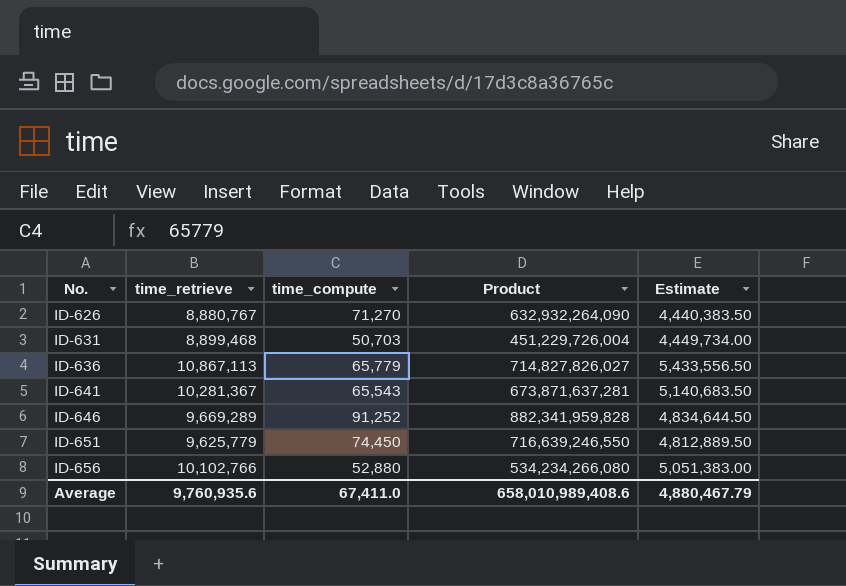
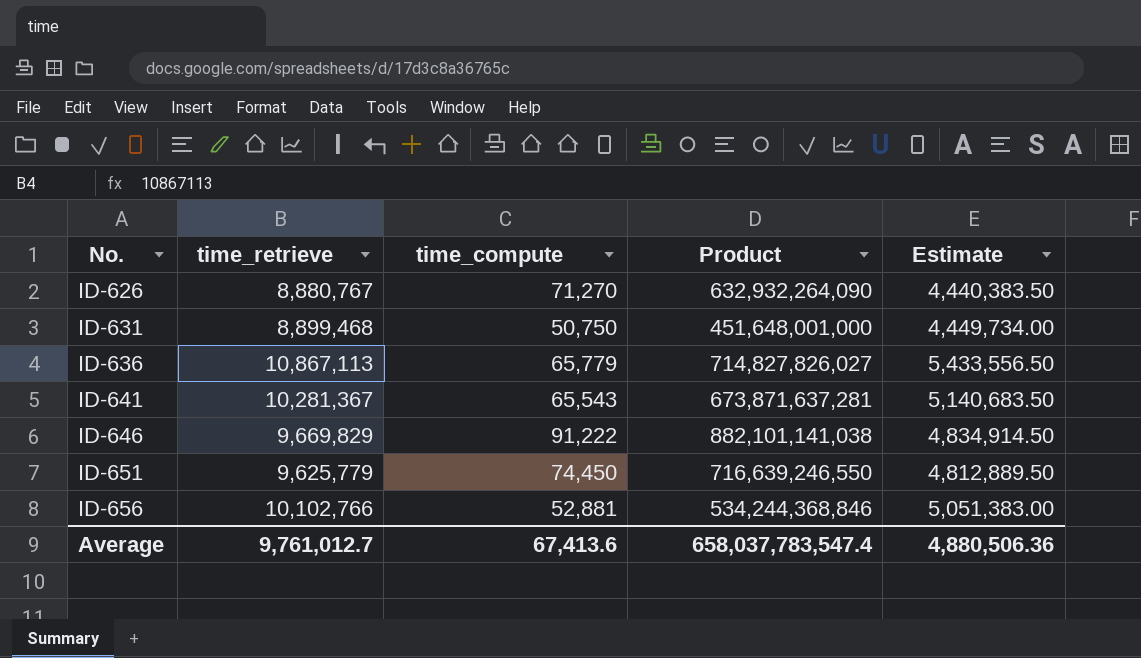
ID-631 | time_compute: 50,703 -> 50,750
ID-631 | Product: 451,229,726,004 -> 451,648,001,000
ID-646 | time_retrieve: 9,669,289 -> 9,669,829
ID-646 | time_compute: 91,252 -> 91,222
ID-646 | Product: 882,341,959,828 -> 882,101,141,038
ID-646 | Estimate: 4,834,644.50 -> 4,834,914.50
ID-656 | time_compute: 52,880 -> 52,881
ID-656 | Product: 534,234,266,080 -> 534,244,368,846
Average | time_retrieve: 9,760,935.6 -> 9,761,012.7
Average | time_compute: 67,411.0 -> 67,413.6
Average | Product: 658,010,989,408.6 -> 658,037,783,547.4
Average | Estimate: 4,880,467.79 -> 4,880,506.36

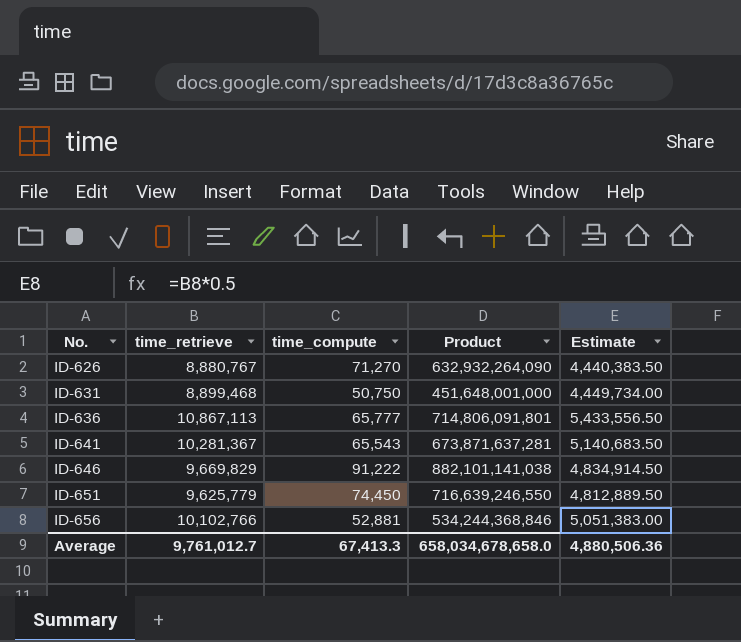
ID-636 | time_compute: 65,779 -> 65,777
ID-636 | Product: 714,827,826,027 -> 714,806,091,801
Average | time_compute: 67,413.6 -> 67,413.3
Average | Product: 658,037,783,547.4 -> 658,034,678,658.0

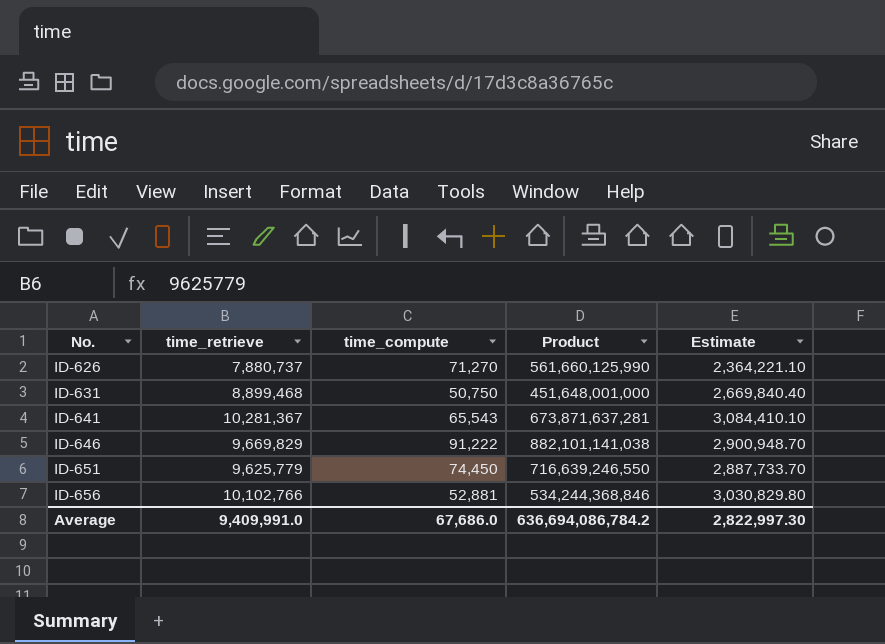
column Estimate | formula: [time_retrieve] * 0.5 -> [time_retrieve] * 0.3
row ID-636: 10,867,113 | 65,777 | 714,806,091,801 | 5,433,556.50 -> none
ID-626 | time_retrieve: 8,880,767 -> 7,880,737
ID-626 | Product: 632,932,264,090 -> 561,660,125,990
Average | time_retrieve: 9,761,012.7 -> 9,409,991.0
Average | time_compute: 67,413.3 -> 67,686.0
Average | Product: 658,034,678,658.0 -> 636,694,086,784.2
Average | Estimate: 4,880,506.36 -> 2,822,997.30

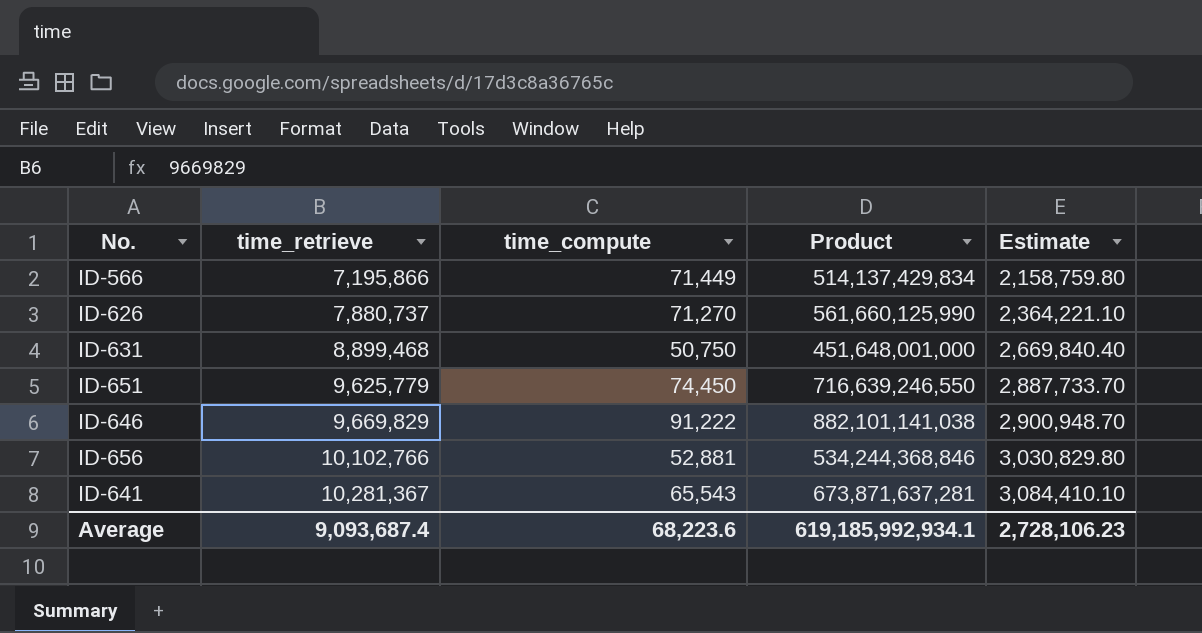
row order: No. ascending -> time_retrieve ascending
row ID-566: none -> 7,195,866 | 71,449 | 514,137,429,834 | 2,158,759.80
Average | time_retrieve: 9,409,991.0 -> 9,093,687.4
Average | time_compute: 67,686.0 -> 68,223.6
Average | Product: 636,694,086,784.2 -> 619,185,992,934.1
Average | Estimate: 2,822,997.30 -> 2,728,106.23

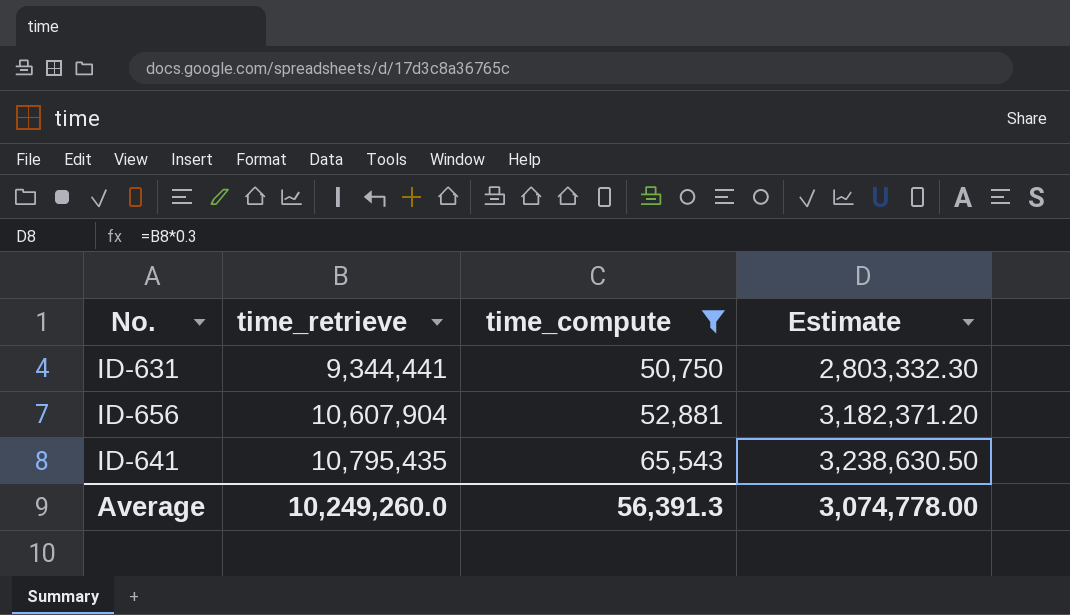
filter: none -> time_compute <= 65,543
column Product | formula: [time_retrieve] * [time_compute] -> none
ID-631 | time_retrieve: 8,899,468 -> 9,344,441
ID-631 | Estimate: 2,669,840.40 -> 2,803,332.30
ID-656 | time_retrieve: 10,102,766 -> 10,607,904
ID-656 | Estimate: 3,030,829.80 -> 3,182,371.20
ID-641 | time_retrieve: 10,281,367 -> 10,795,435
ID-641 | Estimate: 3,084,410.10 -> 3,238,630.50
Average | time_retrieve: 9,093,687.4 -> 10,249,260.0
Average | time_compute: 68,223.6 -> 56,391.3
Average | Estimate: 2,728,106.23 -> 3,074,778.00

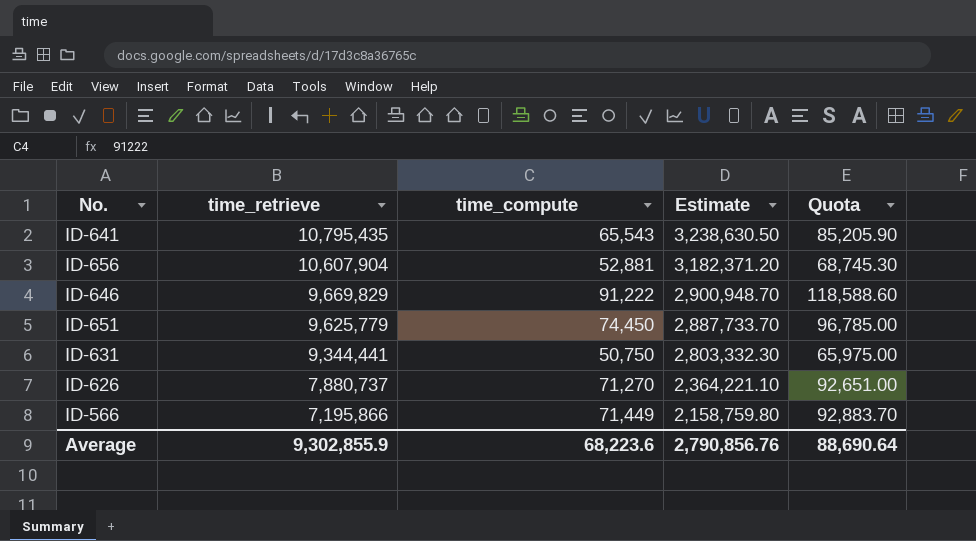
filter: time_compute <= 65,543 -> none
row order: time_retrieve ascending -> time_retrieve descending
column Quota | formula: none -> [time_compute] * 1.3
Average | time_retrieve: 10,249,260.0 -> 9,302,855.9
Average | time_compute: 56,391.3 -> 68,223.6
Average | Estimate: 3,074,778.00 -> 2,790,856.76

